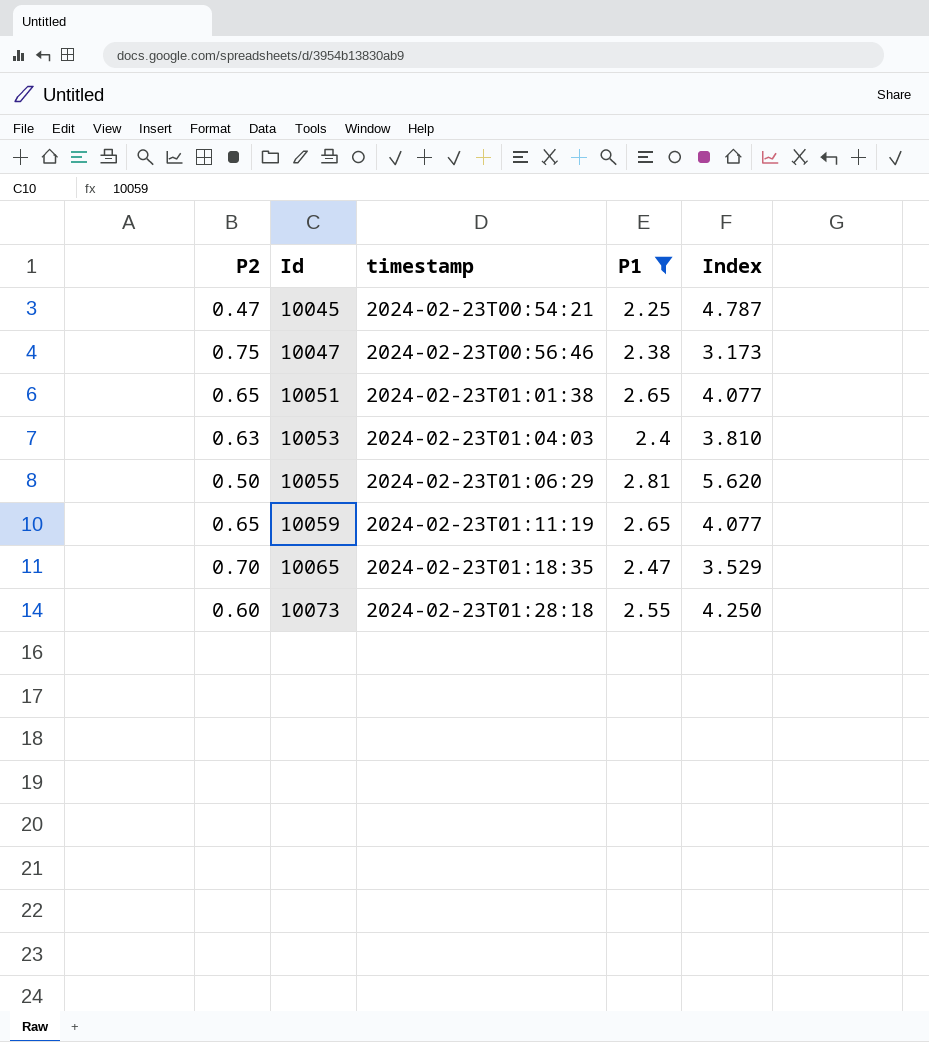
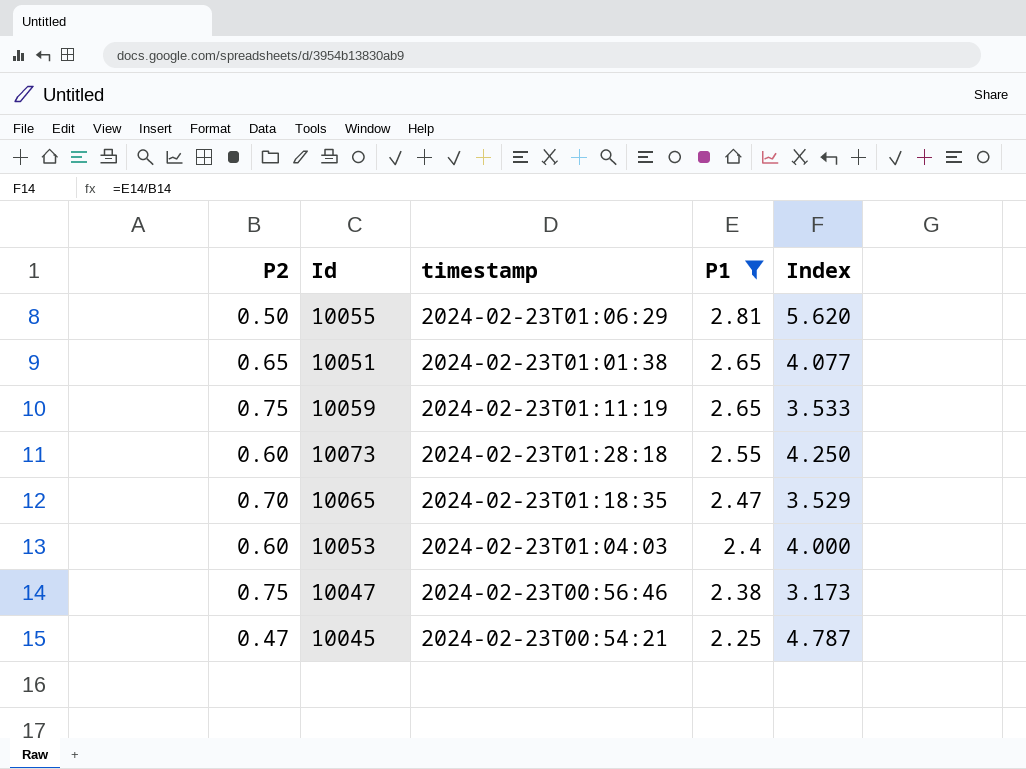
row order: Id ascending -> P1 descending
10059 | P2: 0.65 -> 0.75
10059 | Index: 4.077 -> 3.533
10053 | P2: 0.63 -> 0.60
10053 | Index: 3.810 -> 4.000

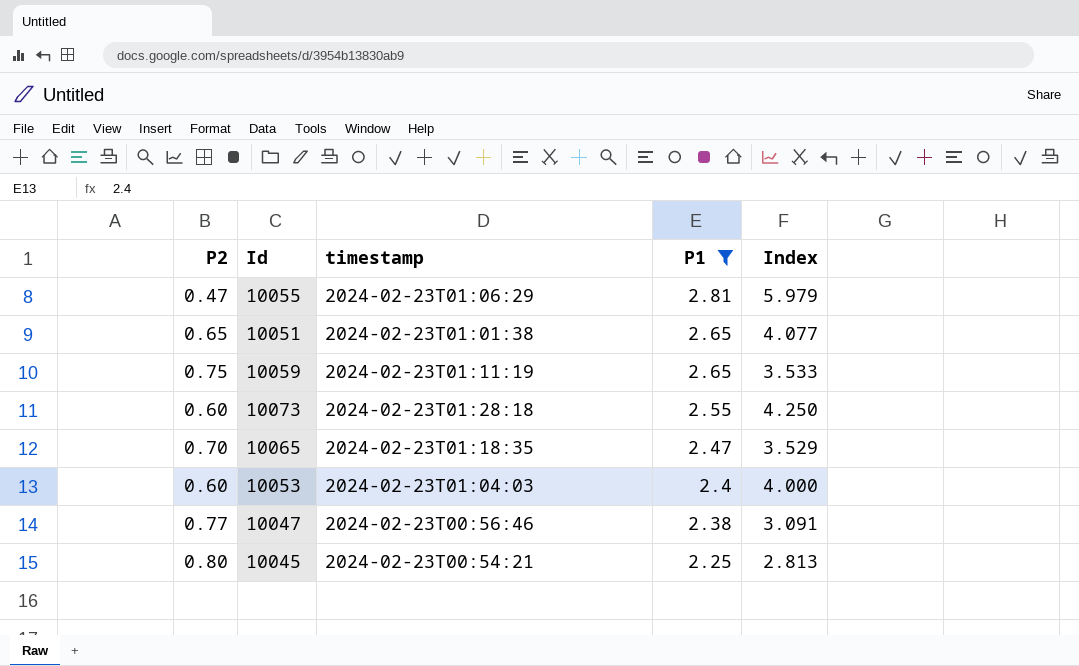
10055 | P2: 0.50 -> 0.47
10055 | Index: 5.620 -> 5.979
10047 | P2: 0.75 -> 0.77
10047 | Index: 3.173 -> 3.091
10045 | P2: 0.47 -> 0.80
10045 | Index: 4.787 -> 2.813

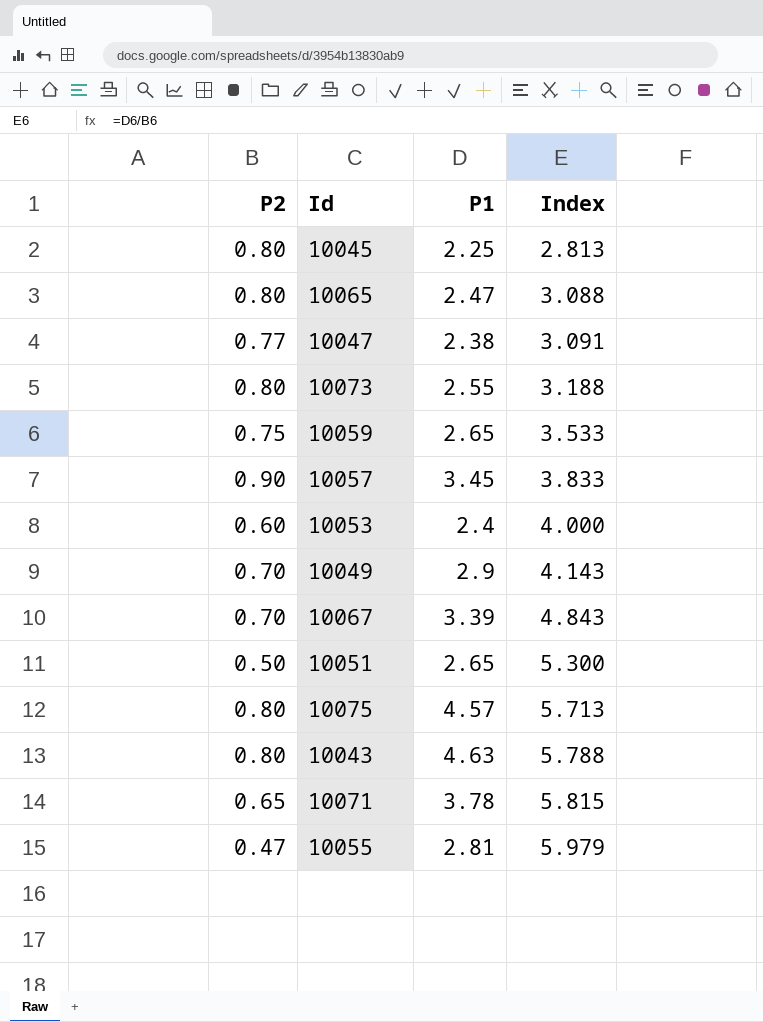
filter: P1 <= 2.81 -> none
row order: P1 descending -> Index ascending
column timestamp | position: 3 -> none
10065 | P2: 0.70 -> 0.80
10065 | Index: 3.529 -> 3.088
10073 | P2: 0.60 -> 0.80
10073 | Index: 4.250 -> 3.188
10051 | P2: 0.65 -> 0.50
10051 | Index: 4.077 -> 5.300

